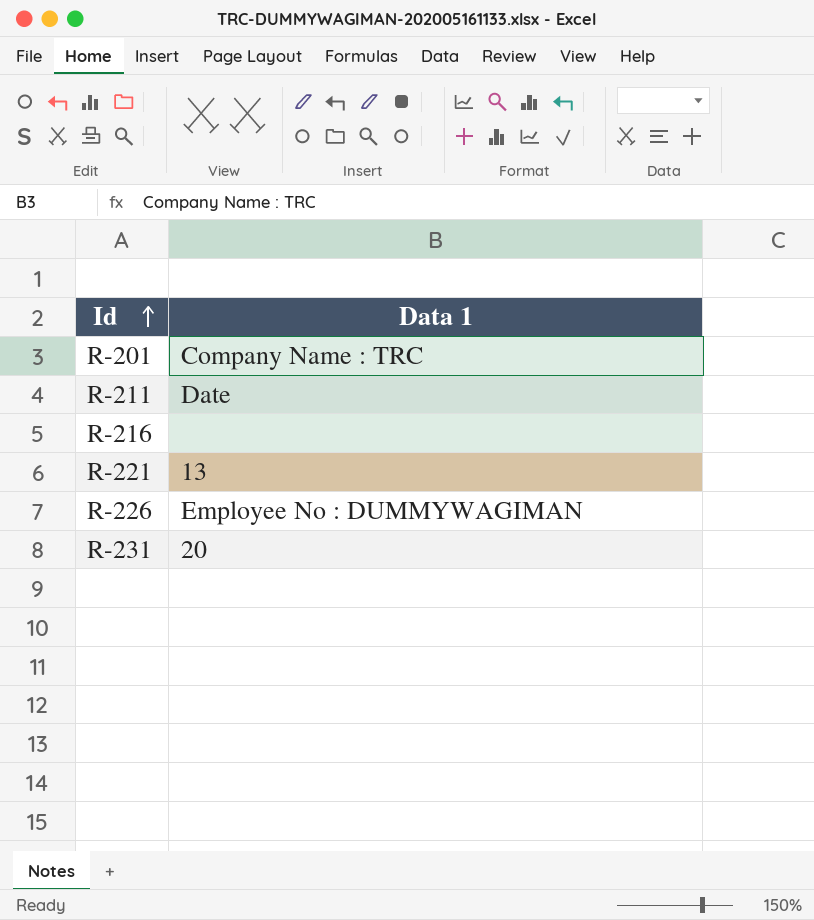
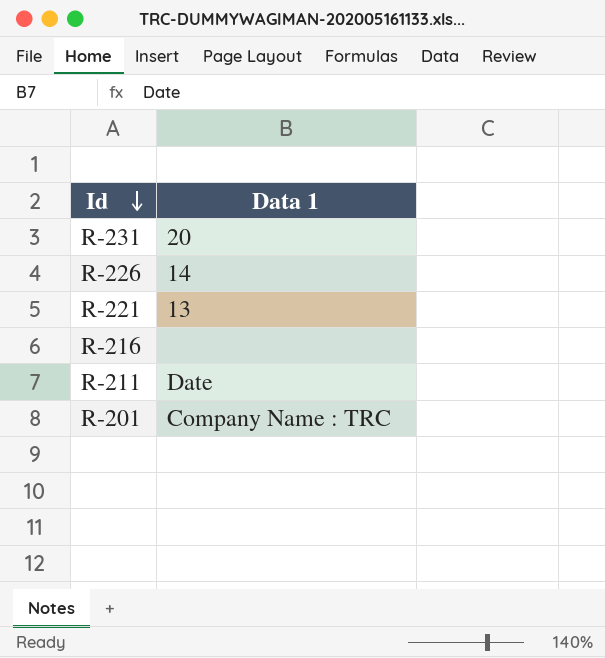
row order: Id ascending -> Id descending
R-226 | Data 1: Employee No : DUMMYWAGIMAN -> 14

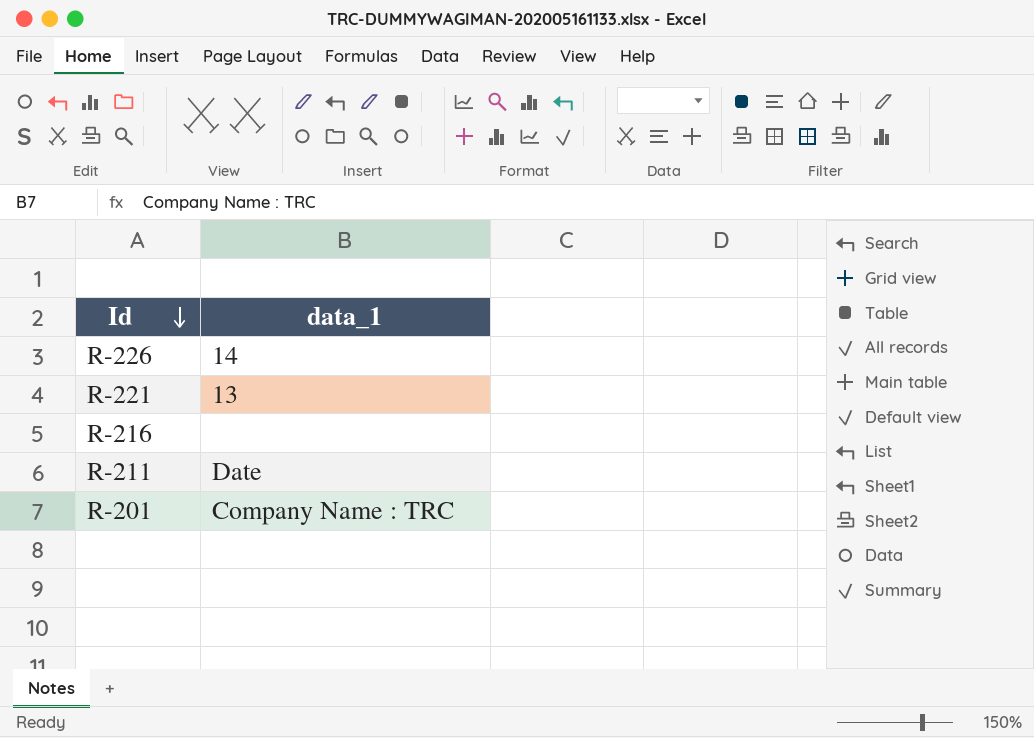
column name: Data 1 -> data_1
row R-231: 20 -> none

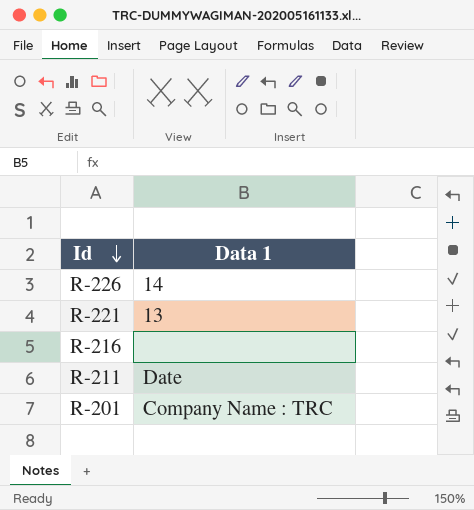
column name: data_1 -> Data 1

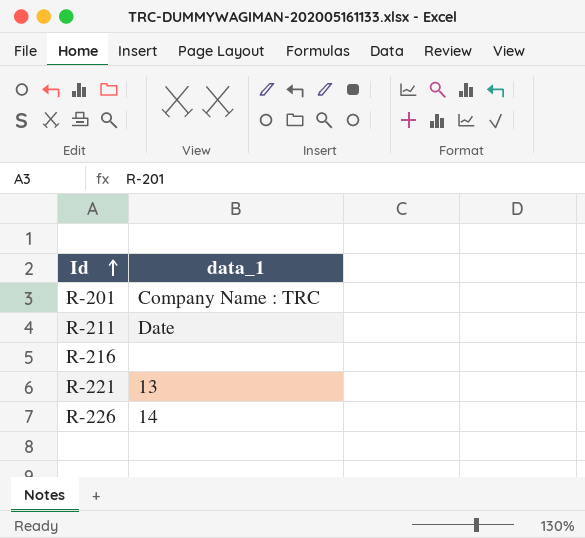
row order: Id descending -> Id ascending
column name: Data 1 -> data_1

